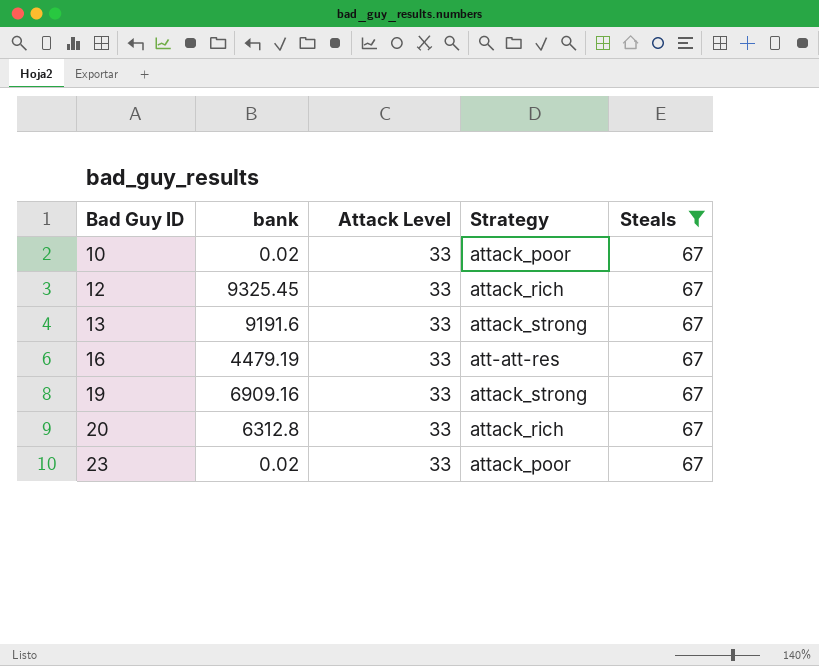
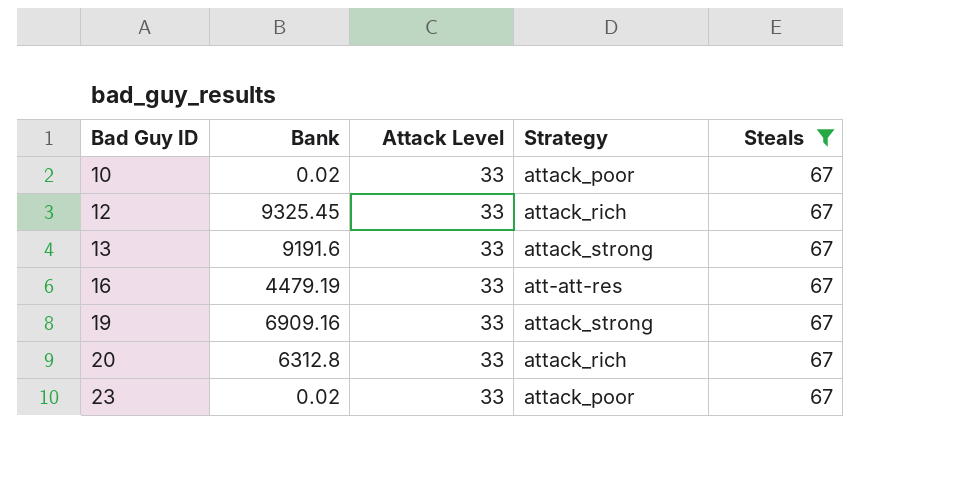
column name: bank -> Bank

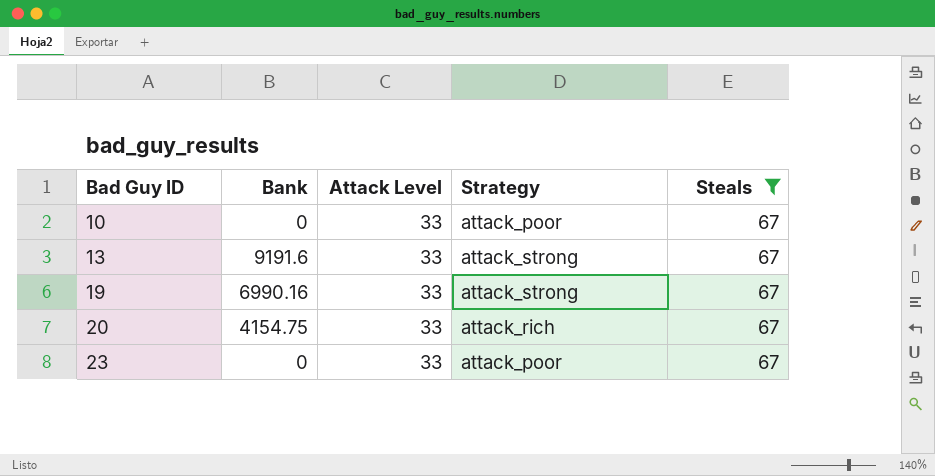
row 12: 9325.45 | 33 | attack_rich | 67 -> none
row 16: 4479.19 | 33 | att-att-res | 67 -> none
10 | Bank: 0.02 -> 0
19 | Bank: 6909.16 -> 6990.16
20 | Bank: 6312.8 -> 4154.75
23 | Bank: 0.02 -> 0

